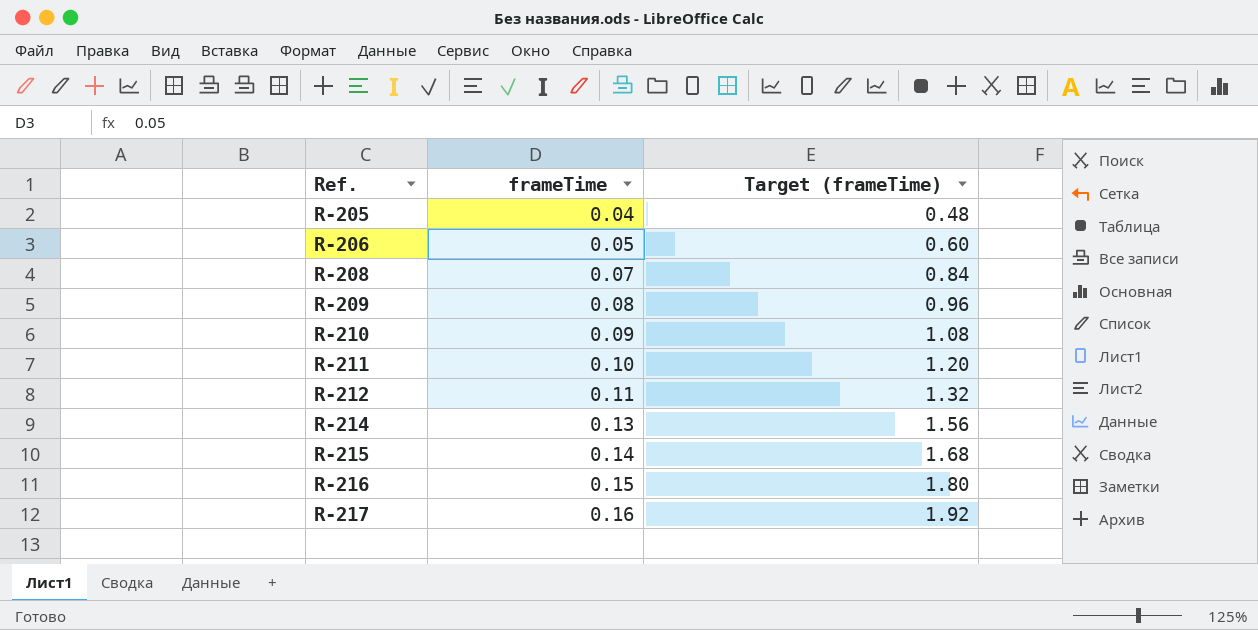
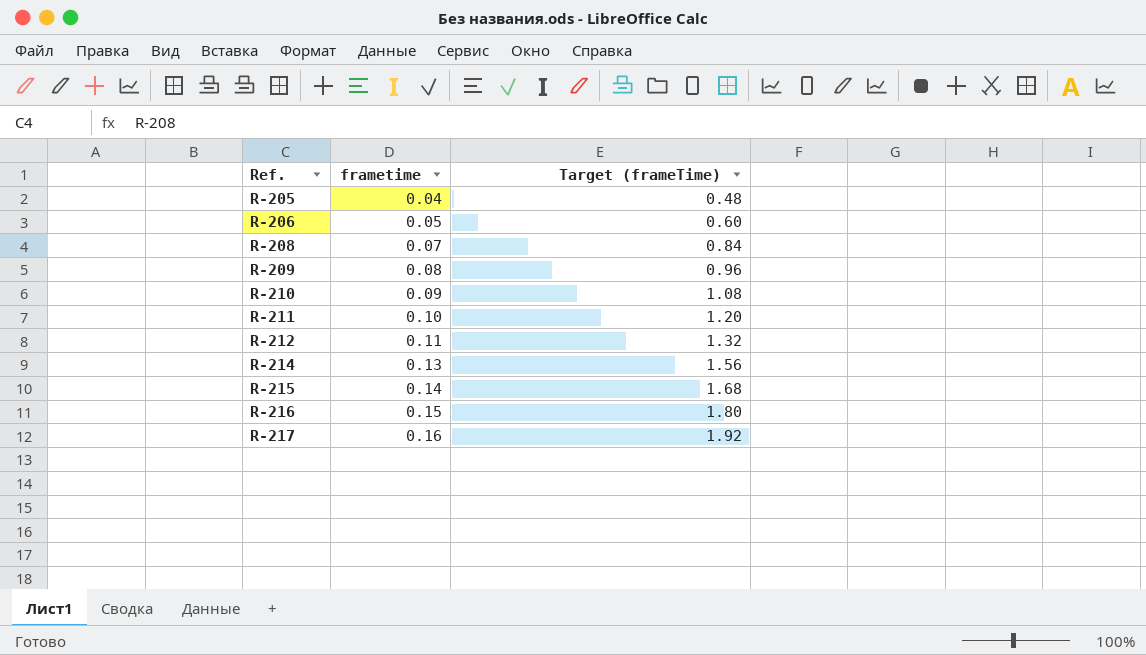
column name: frameTime -> frametime

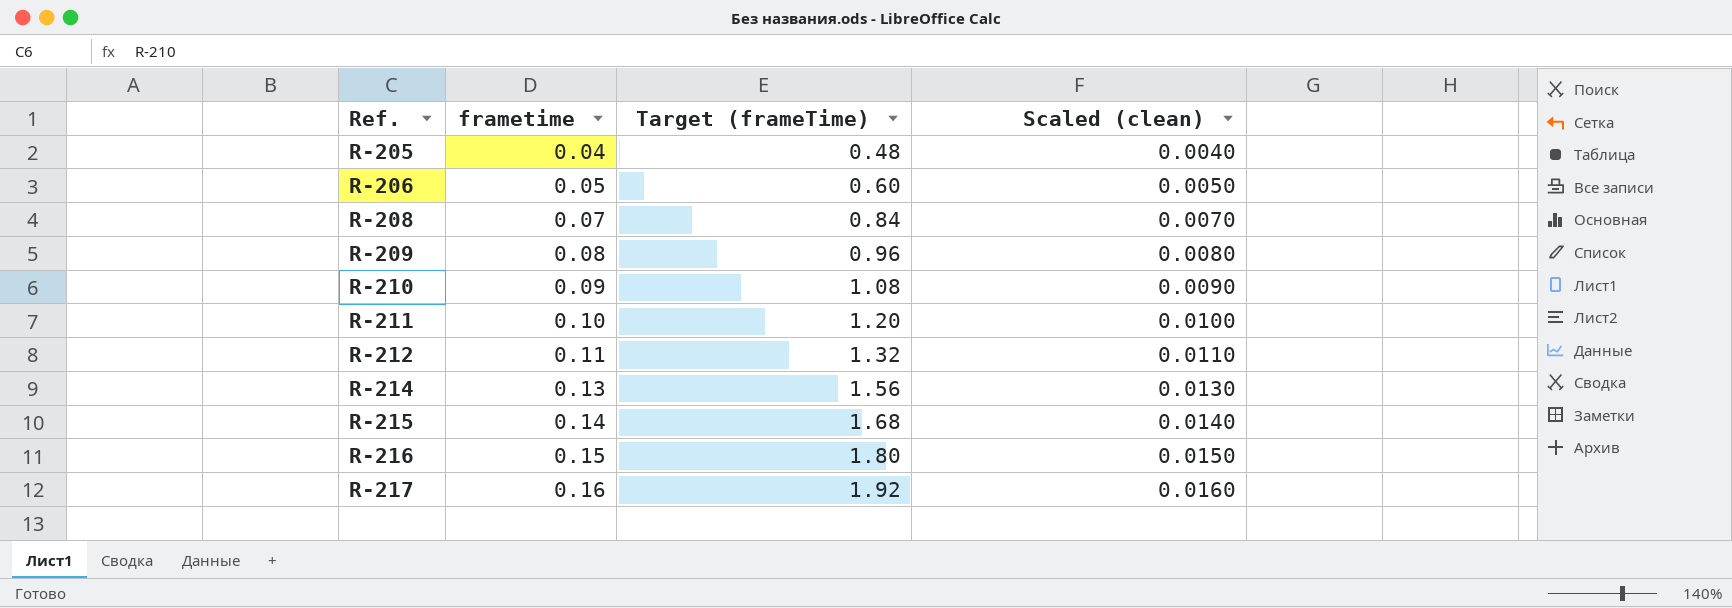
column Scaled (clean) | formula: none -> [frametime] * 0.1

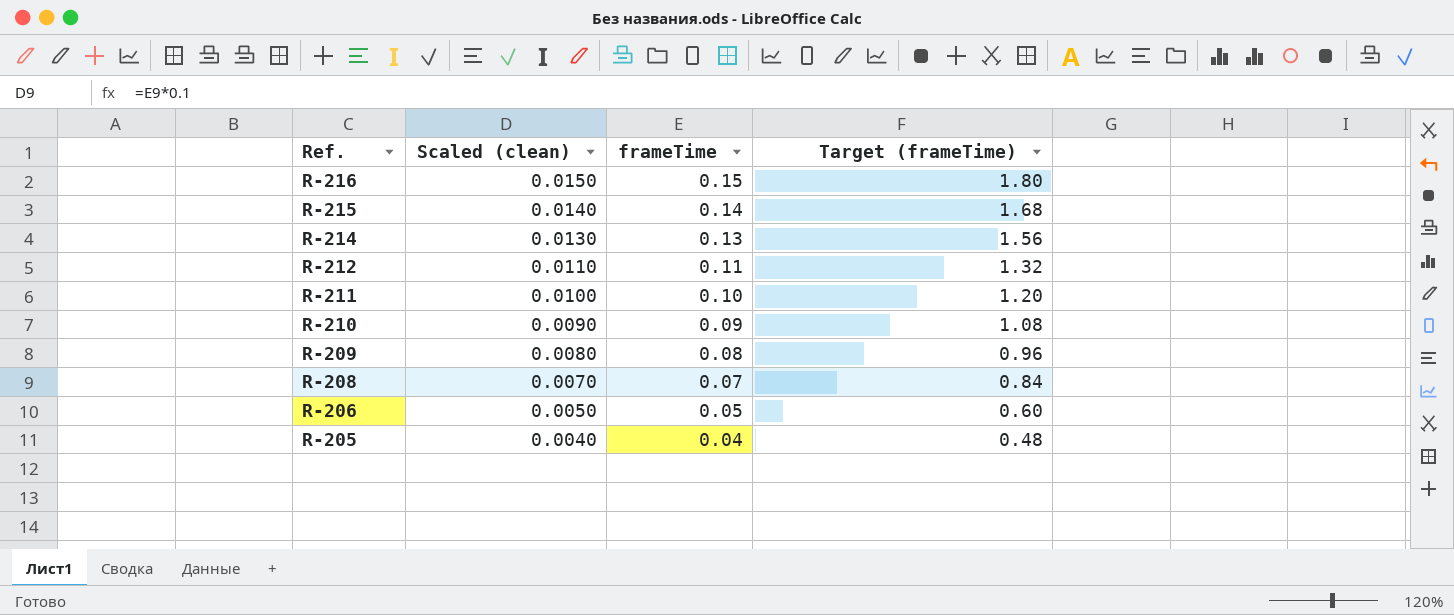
row order: Ref. ascending -> Ref. descending
column Scaled (clean) | position: 4 -> 2
column name: frametime -> frameTime
row R-217: 0.16 | 1.92 | 0.0160 -> none

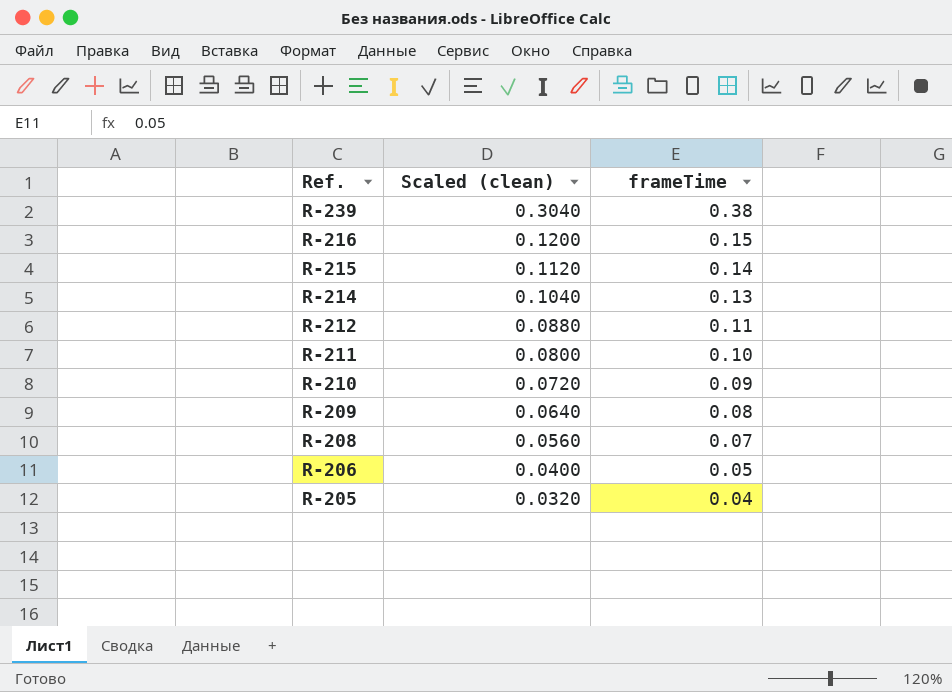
column Target (frameTime) | formula: [frameTime] * 12 -> none
column Scaled (clean) | formula: [frameTime] * 0.1 -> [frameTime] * 0.8
row R-239: none -> 0.3040 | 0.38

